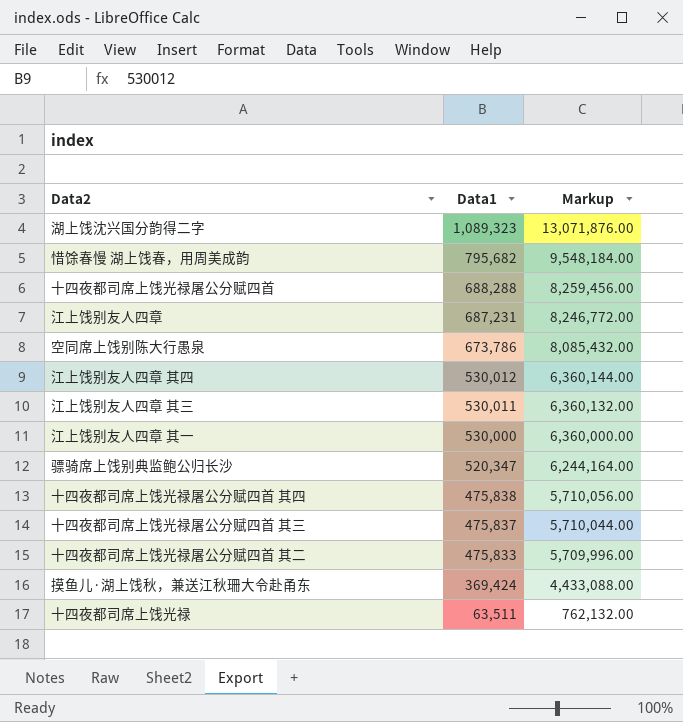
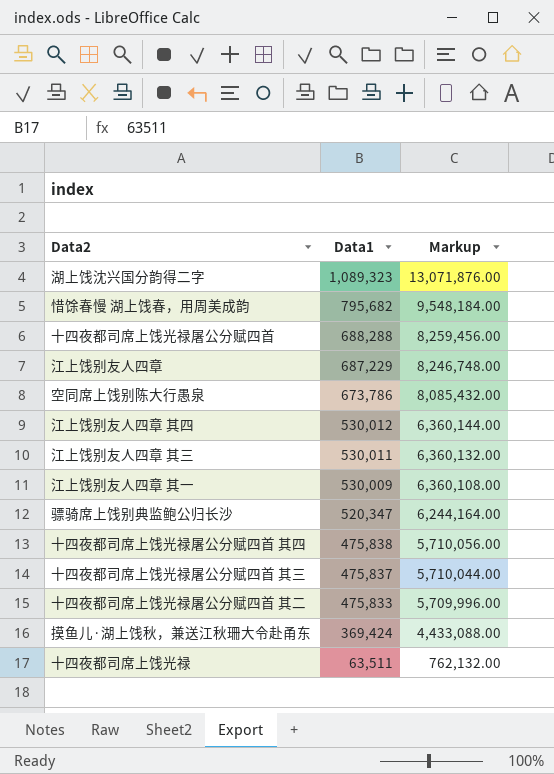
江上饯别友人四章 | Data1: 687,231 -> 687,229
江上饯别友人四章 | Markup: 8,246,772.00 -> 8,246,748.00
江上饯别友人四章 其一 | Data1: 530,000 -> 530,009
江上饯别友人四章 其一 | Markup: 6,360,000.00 -> 6,360,108.00

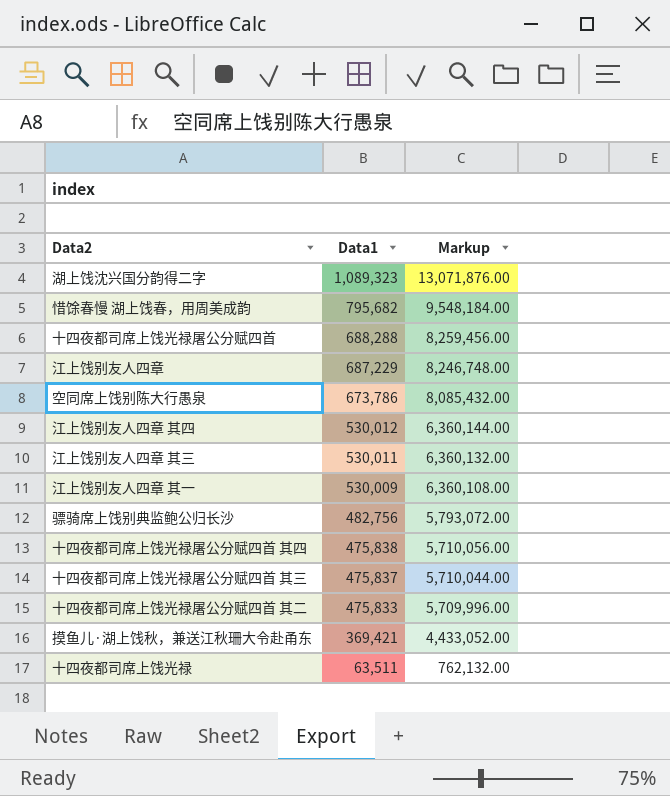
骠骑席上饯别典监鲍公归长沙 | Data1: 520,347 -> 482,756
骠骑席上饯别典监鲍公归长沙 | Markup: 6,244,164.00 -> 5,793,072.00
摸鱼儿·湖上饯秋，兼送江秋珊大令赴甬东 | Data1: 369,424 -> 369,421
摸鱼儿·湖上饯秋，兼送江秋珊大令赴甬东 | Markup: 4,433,088.00 -> 4,433,052.00

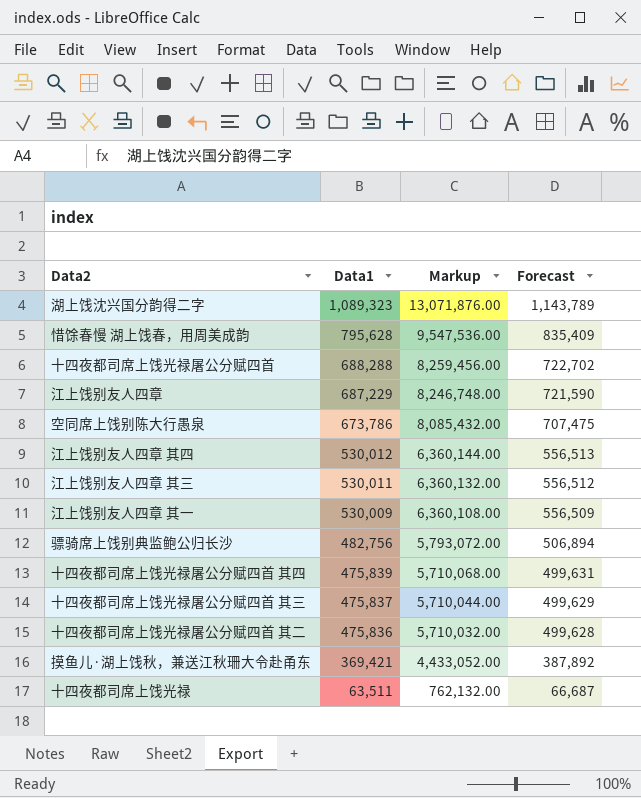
column Forecast | formula: none -> [Data1] * 1.05
惜馀春慢 湖上饯春，用周美成韵 | Data1: 795,682 -> 795,628
惜馀春慢 湖上饯春，用周美成韵 | Markup: 9,548,184.00 -> 9,547,536.00
十四夜都司席上饯光禄屠公分赋四首 其四 | Data1: 475,838 -> 475,839
十四夜都司席上饯光禄屠公分赋四首 其四 | Markup: 5,710,056.00 -> 5,710,068.00
十四夜都司席上饯光禄屠公分赋四首 其二 | Data1: 475,833 -> 475,836
十四夜都司席上饯光禄屠公分赋四首 其二 | Markup: 5,709,996.00 -> 5,710,032.00

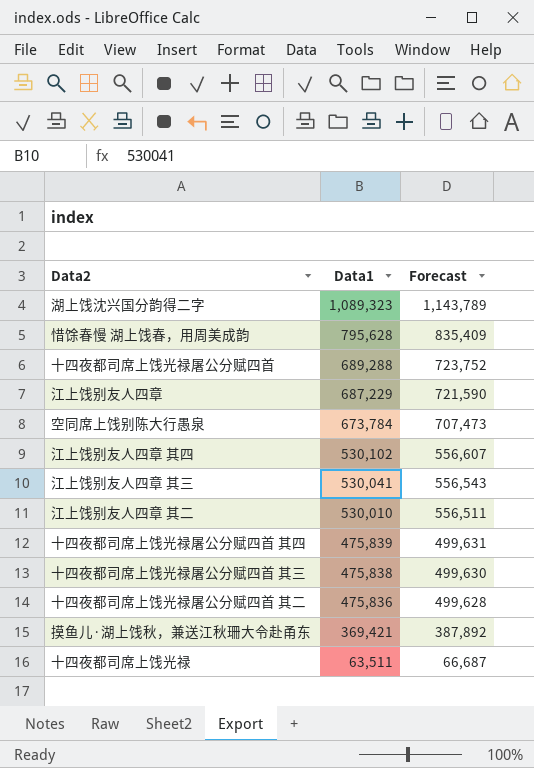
column Markup | formula: [Data1] * 12 -> none
row 江上饯别友人四章 其一: 530,009 | 6,360,108.00 | 556,509 -> none
row 骠骑席上饯别典监鲍公归长沙: 482,756 | 5,793,072.00 | 506,894 -> none
十四夜都司席上饯光禄屠公分赋四首 | Data1: 688,288 -> 689,288
十四夜都司席上饯光禄屠公分赋四首 | Forecast: 722,702 -> 723,752
空同席上饯别陈大行愚泉 | Data1: 673,786 -> 673,784
空同席上饯别陈大行愚泉 | Forecast: 707,475 -> 707,473
江上饯别友人四章 其四 | Data1: 530,012 -> 530,102
江上饯别友人四章 其四 | Forecast: 556,513 -> 556,607
江上饯别友人四章 其三 | Data1: 530,011 -> 530,041
江上饯别友人四章 其三 | Forecast: 556,512 -> 556,543
row 江上饯别友人四章 其二: none -> 530,010 | 556,511
十四夜都司席上饯光禄屠公分赋四首 其三 | Data1: 475,837 -> 475,838
十四夜都司席上饯光禄屠公分赋四首 其三 | Forecast: 499,629 -> 499,630

